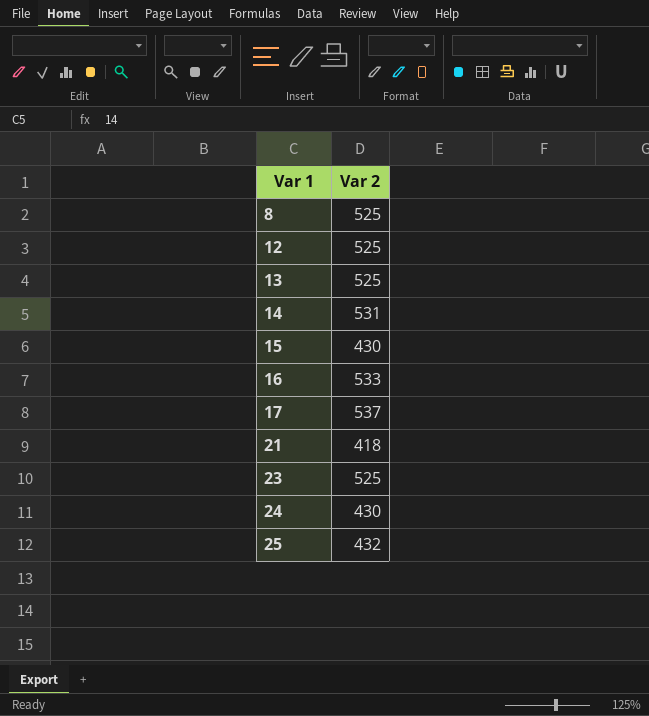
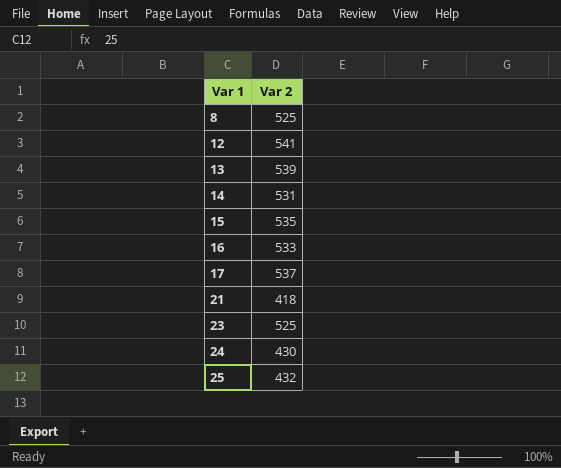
12 | Var 2: 525 -> 541
13 | Var 2: 525 -> 539
15 | Var 2: 430 -> 535

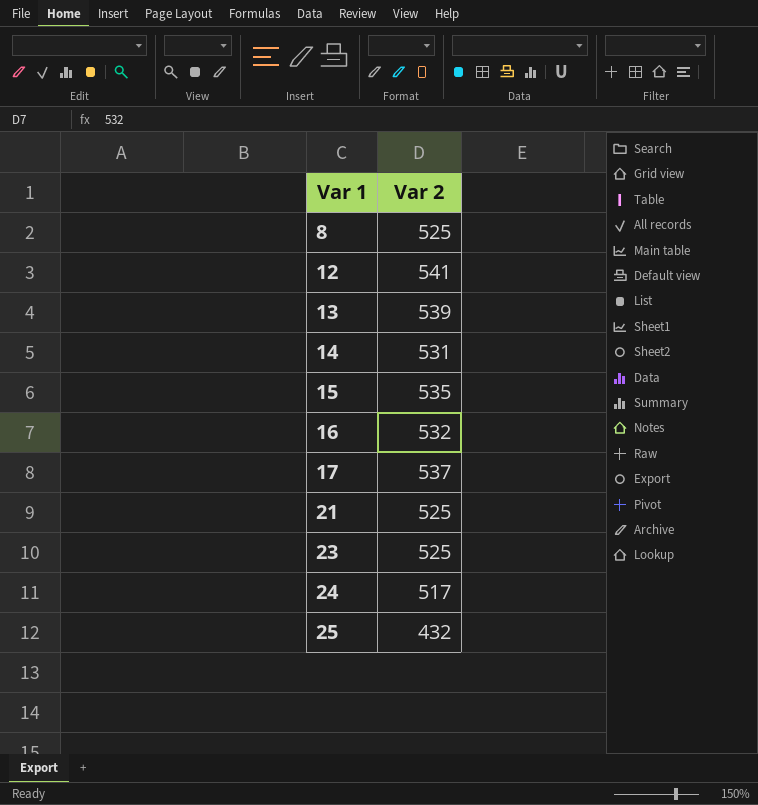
16 | Var 2: 533 -> 532
21 | Var 2: 418 -> 525
24 | Var 2: 430 -> 517

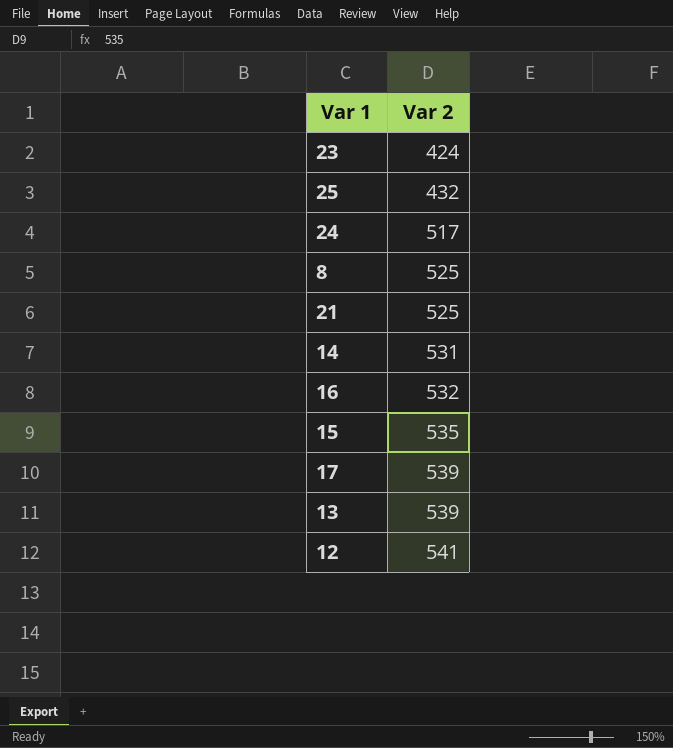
row order: Var 1 ascending -> Var 2 ascending
23 | Var 2: 525 -> 424
17 | Var 2: 537 -> 539

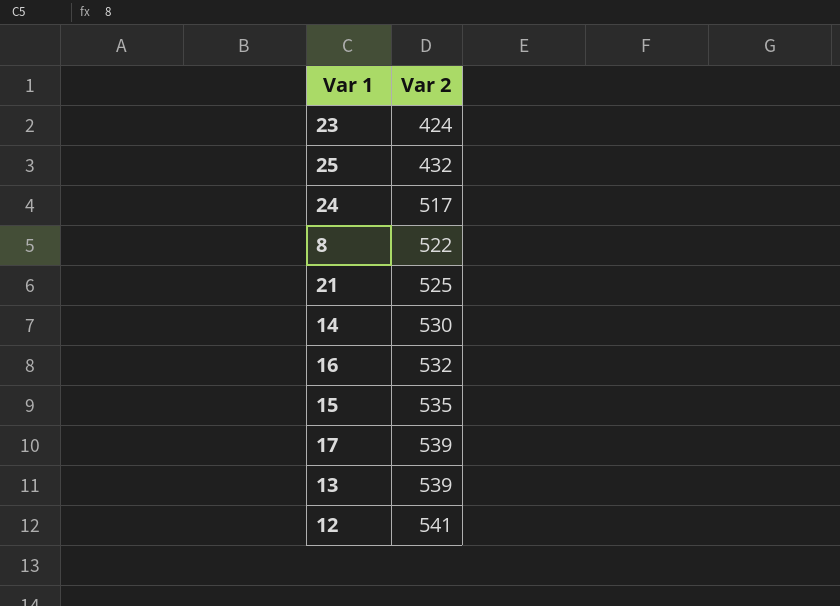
8 | Var 2: 525 -> 522
14 | Var 2: 531 -> 530

